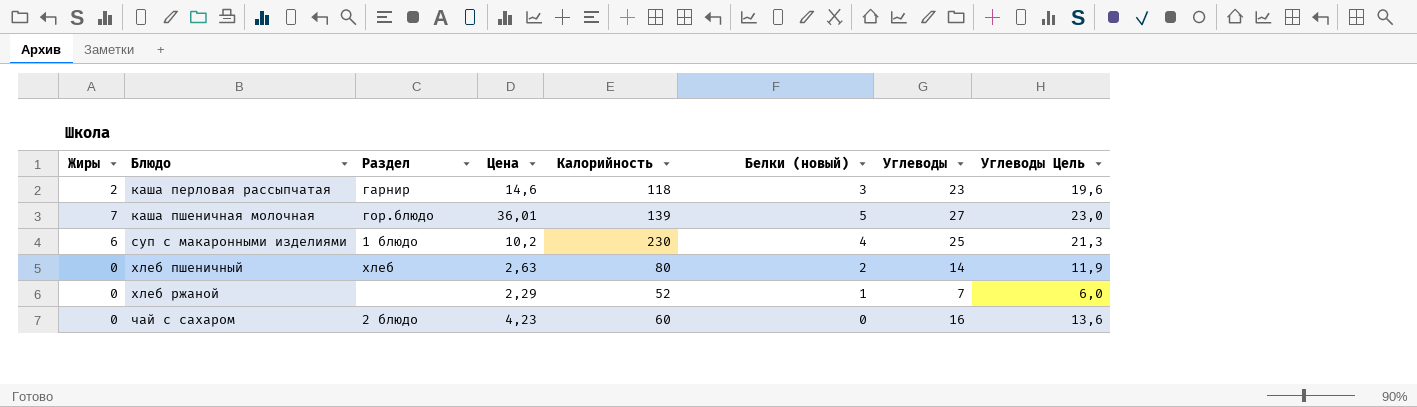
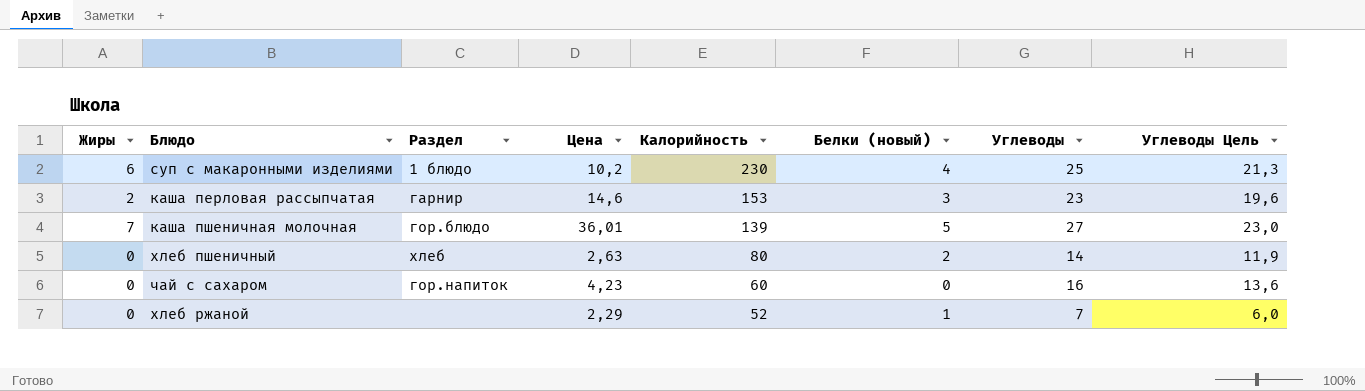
row order: Блюдо ascending -> Калорийность descending
каша перловая рассыпчатая | Калорийность: 118 -> 153
чай с сахаром | Раздел: 2 блюдо -> гор.напиток

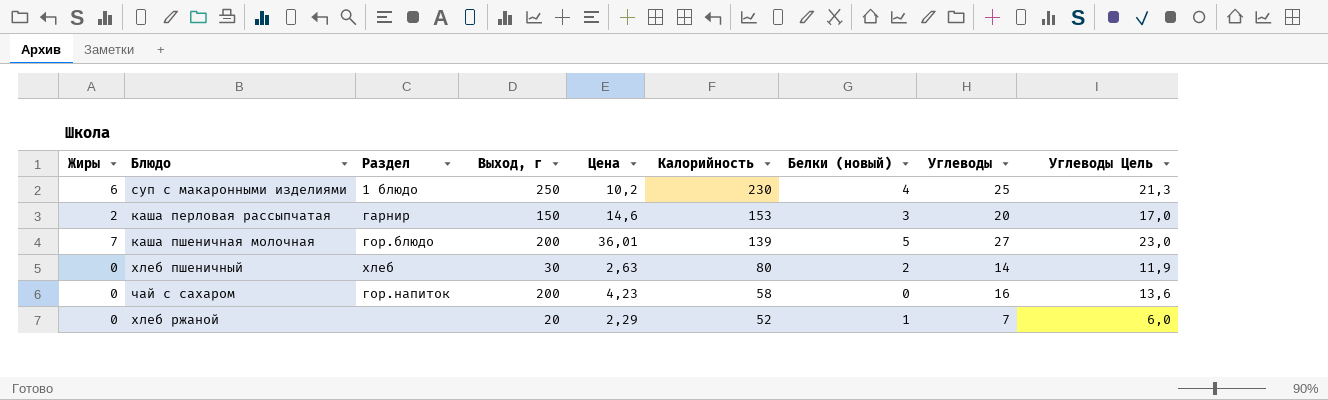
column Выход, г | position: none -> 4
каша перловая рассыпчатая | Углеводы: 23 -> 20
каша перловая рассыпчатая | Углеводы Цель: 19,6 -> 17,0
чай с сахаром | Калорийность: 60 -> 58

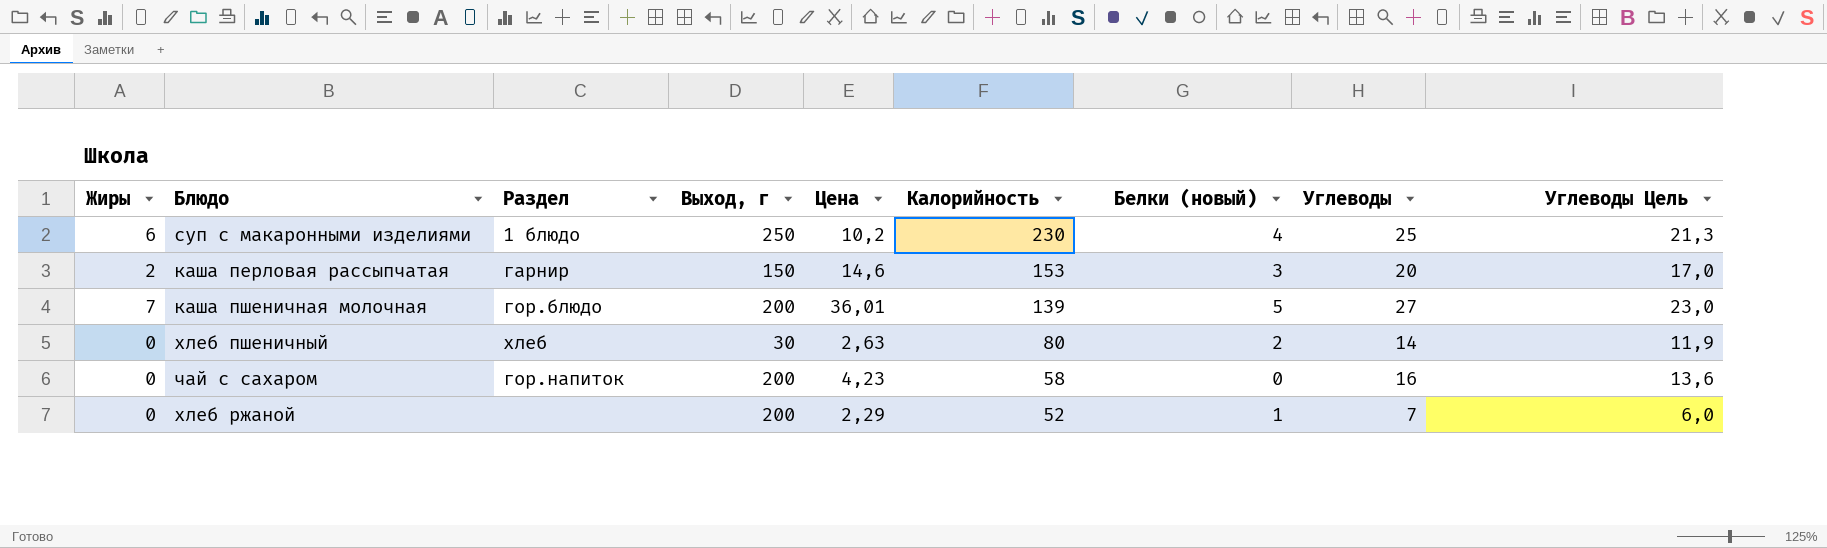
хлеб ржаной | Выход, г: 20 -> 200

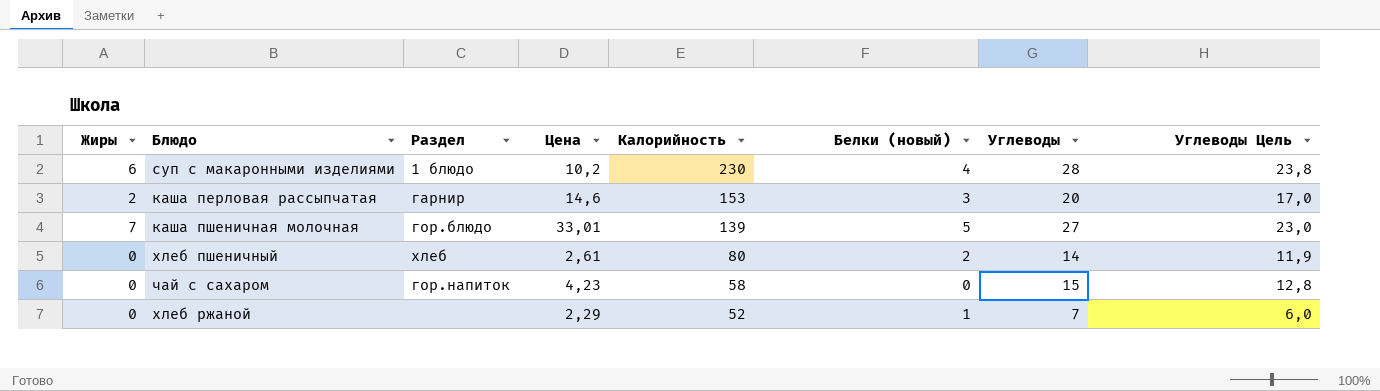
column Выход, г | position: 4 -> none
суп с макаронными изделиями | Углеводы: 25 -> 28
суп с макаронными изделиями | Углеводы Цель: 21,3 -> 23,8
каша пшеничная молочная | Цена: 36,01 -> 33,01
хлеб пшеничный | Цена: 2,63 -> 2,61
чай с сахаром | Углеводы: 16 -> 15
чай с сахаром | Углеводы Цель: 13,6 -> 12,8

